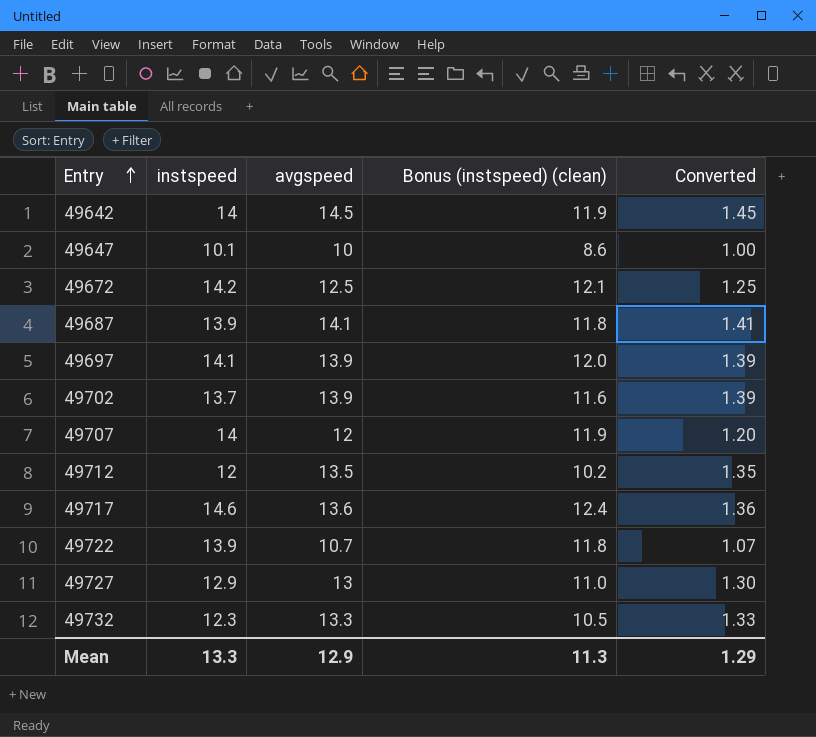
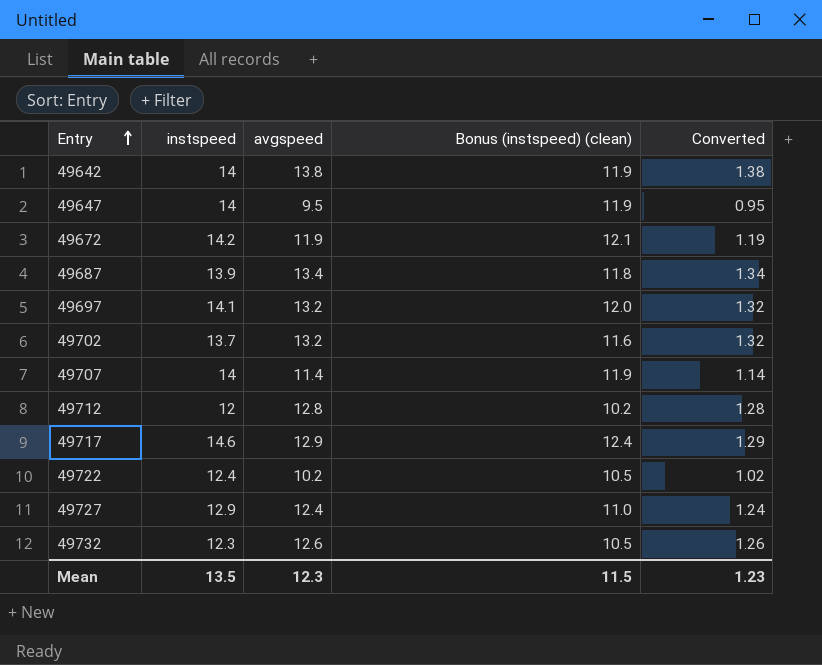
49642 | avgspeed: 14.5 -> 13.8
49642 | Converted: 1.45 -> 1.38
49647 | instspeed: 10.1 -> 14
49647 | avgspeed: 10 -> 9.5
49647 | Bonus (instspeed) (clean): 8.6 -> 11.9
49647 | Converted: 1.00 -> 0.95
49672 | avgspeed: 12.5 -> 11.9
49672 | Converted: 1.25 -> 1.19
49687 | avgspeed: 14.1 -> 13.4
49687 | Converted: 1.41 -> 1.34
49697 | avgspeed: 13.9 -> 13.2
49697 | Converted: 1.39 -> 1.32
49702 | avgspeed: 13.9 -> 13.2
49702 | Converted: 1.39 -> 1.32
49707 | avgspeed: 12 -> 11.4
49707 | Converted: 1.20 -> 1.14
49712 | avgspeed: 13.5 -> 12.8
49712 | Converted: 1.35 -> 1.28
49717 | avgspeed: 13.6 -> 12.9
49717 | Converted: 1.36 -> 1.29
49722 | instspeed: 13.9 -> 12.4
49722 | avgspeed: 10.7 -> 10.2
49722 | Bonus (instspeed) (clean): 11.8 -> 10.5
49722 | Converted: 1.07 -> 1.02
49727 | avgspeed: 13 -> 12.4
49727 | Converted: 1.30 -> 1.24
49732 | avgspeed: 13.3 -> 12.6
49732 | Converted: 1.33 -> 1.26
Mean | instspeed: 13.3 -> 13.5
Mean | avgspeed: 12.9 -> 12.3
Mean | Bonus (instspeed) (clean): 11.3 -> 11.5
Mean | Converted: 1.29 -> 1.23

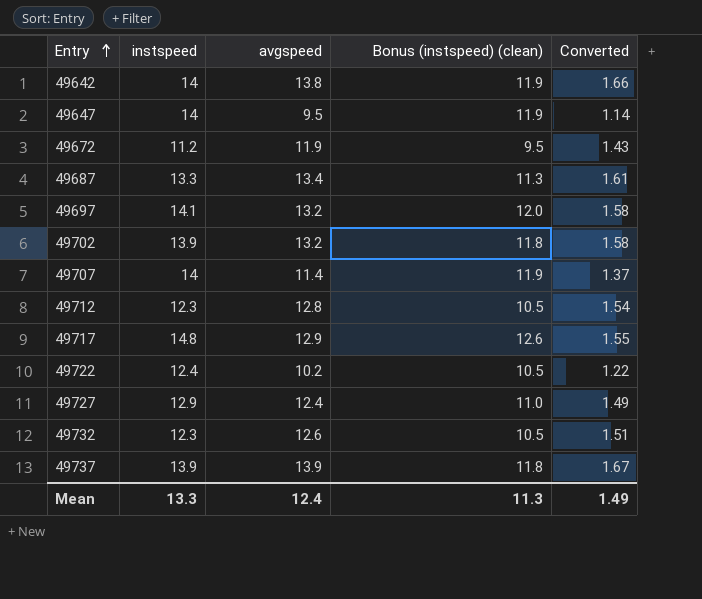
column Converted | formula: [avgspeed] * 0.1 -> [avgspeed] * 0.12
49672 | instspeed: 14.2 -> 11.2
49672 | Bonus (instspeed) (clean): 12.1 -> 9.5
49687 | instspeed: 13.9 -> 13.3
49687 | Bonus (instspeed) (clean): 11.8 -> 11.3
49702 | instspeed: 13.7 -> 13.9
49702 | Bonus (instspeed) (clean): 11.6 -> 11.8
49712 | instspeed: 12 -> 12.3
49712 | Bonus (instspeed) (clean): 10.2 -> 10.5
49717 | instspeed: 14.6 -> 14.8
49717 | Bonus (instspeed) (clean): 12.4 -> 12.6
row 49737: none -> 13.9 | 13.9 | 11.8 | 1.67
Mean | instspeed: 13.5 -> 13.3
Mean | avgspeed: 12.3 -> 12.4
Mean | Bonus (instspeed) (clean): 11.5 -> 11.3
Mean | Converted: 1.23 -> 1.49

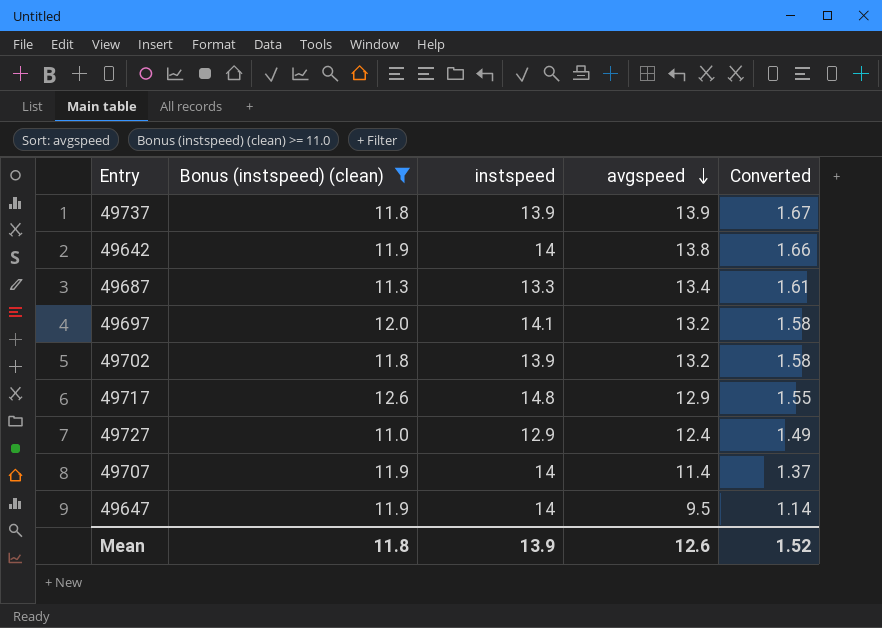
filter: none -> Bonus (instspeed) (clean) >= 11.0
row order: Entry ascending -> avgspeed descending
column Bonus (instspeed) (clean) | position: 4 -> 2
Mean | Bonus (instspeed) (clean): 11.3 -> 11.8
Mean | instspeed: 13.3 -> 13.9
Mean | avgspeed: 12.4 -> 12.6
Mean | Converted: 1.49 -> 1.52

